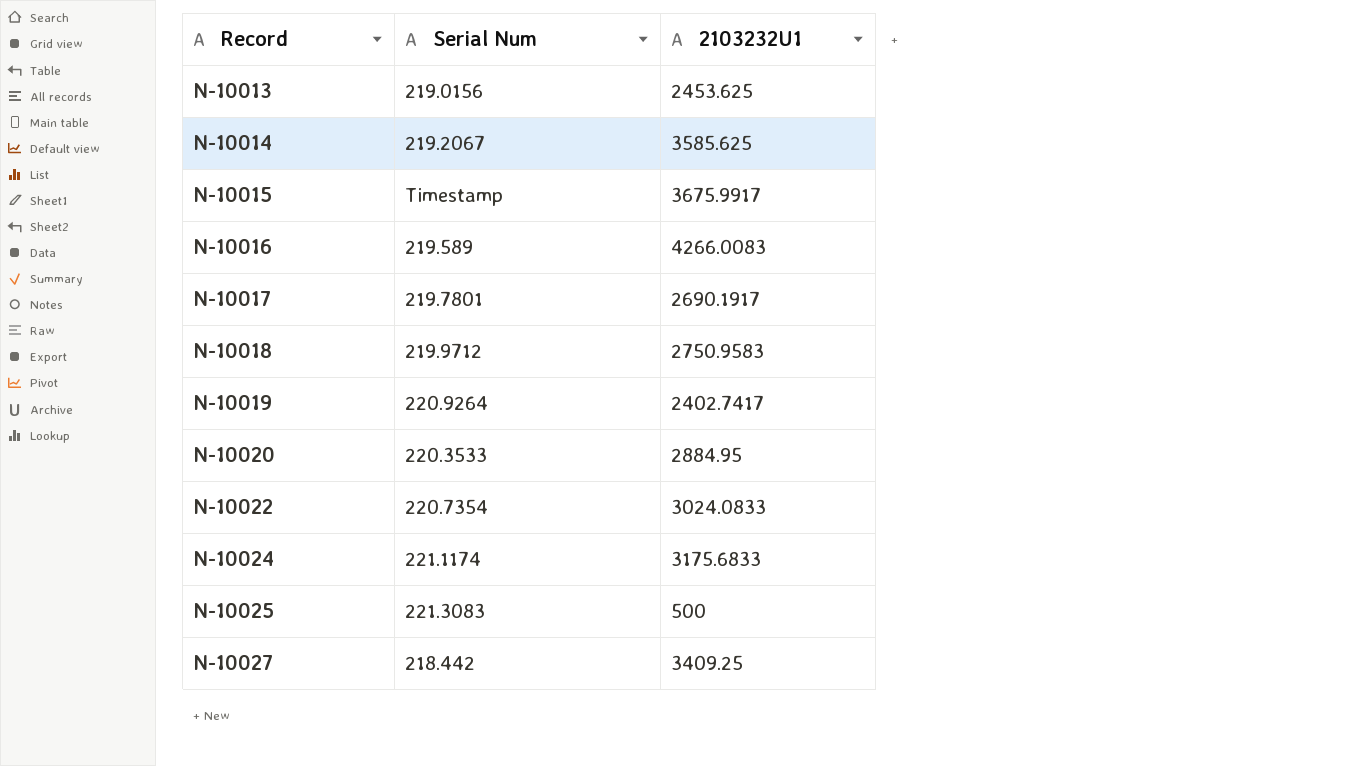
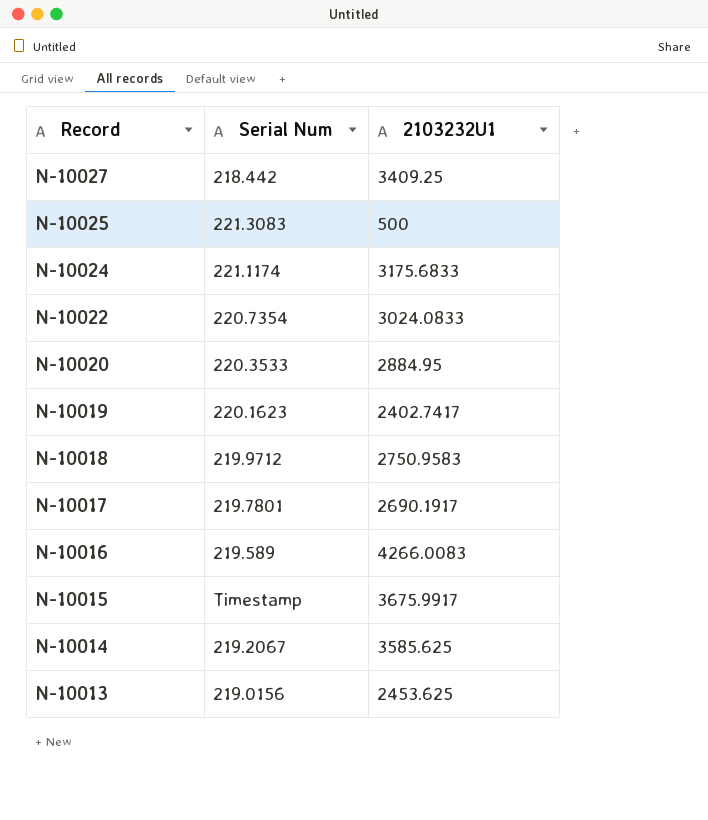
row order: Record ascending -> Record descending
N-10019 | Serial Num: 220.9264 -> 220.1623

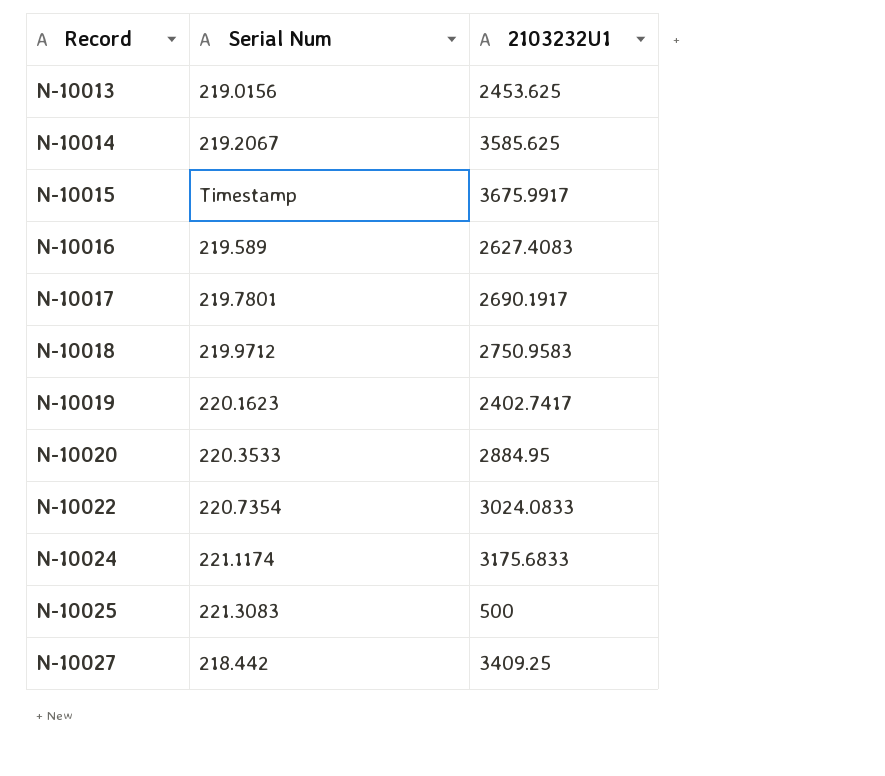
row order: Record descending -> Record ascending
N-10016 | 2103232U1: 4266.0083 -> 2627.4083

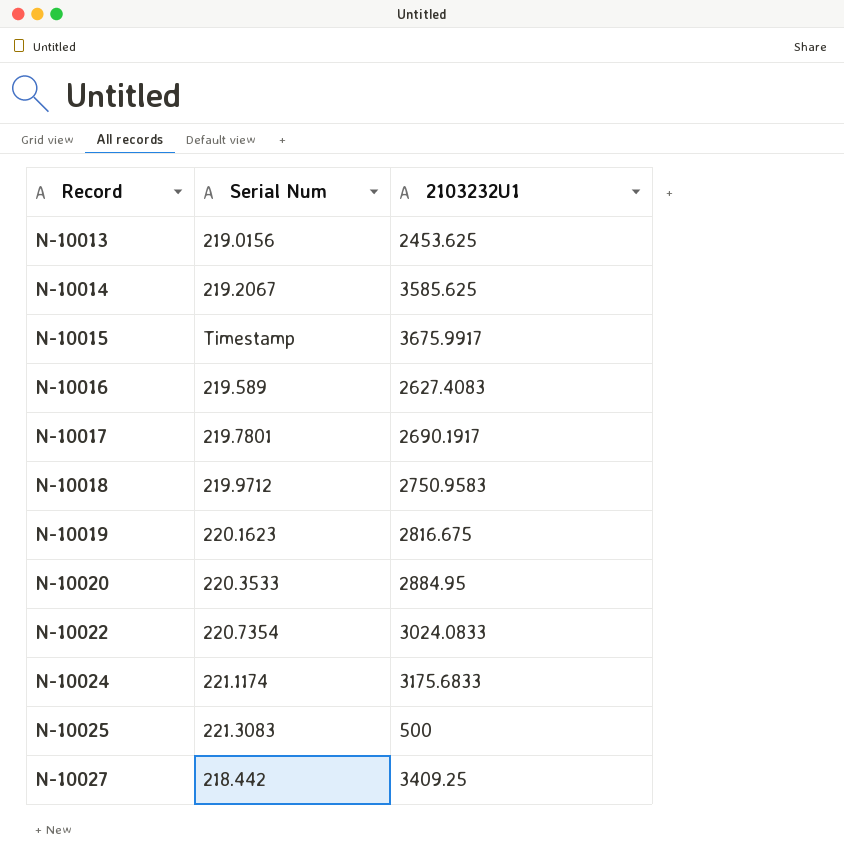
N-10019 | 2103232U1: 2402.7417 -> 2816.675

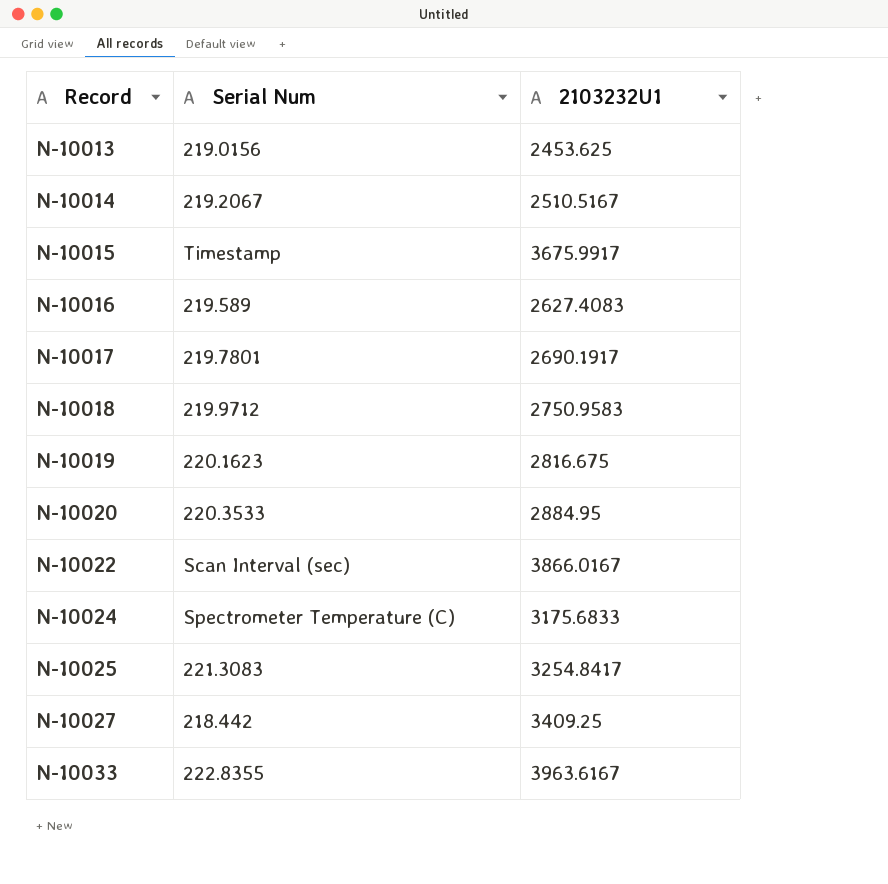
N-10014 | 2103232U1: 3585.625 -> 2510.5167
N-10022 | Serial Num: 220.7354 -> Scan Interval (sec)
N-10022 | 2103232U1: 3024.0833 -> 3866.0167
N-10024 | Serial Num: 221.1174 -> Spectrometer Temperature (C)
N-10025 | 2103232U1: 500 -> 3254.8417
row N-10033: none -> 222.8355 | 3963.6167

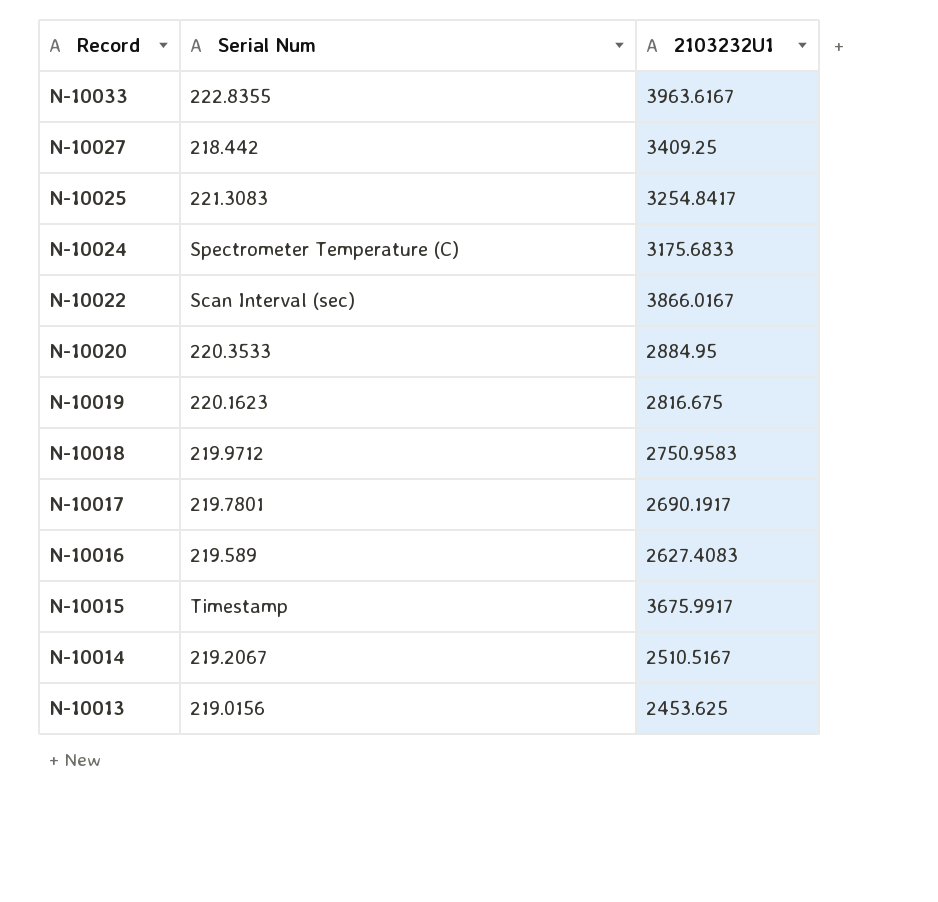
row order: Record ascending -> Record descending

